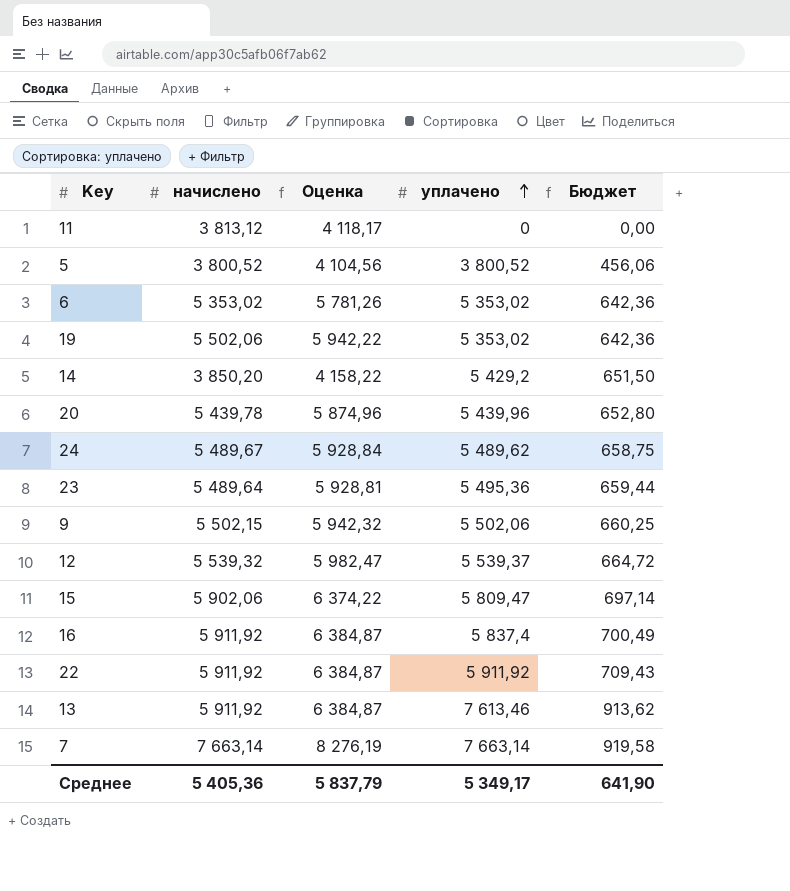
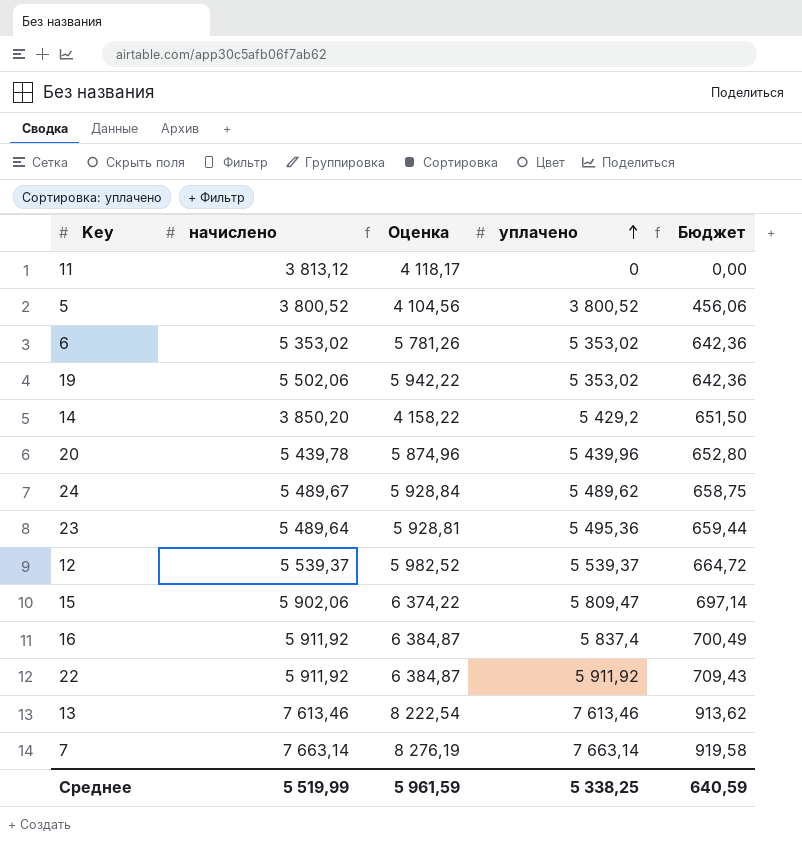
row 9: 5 502,15 | 5 942,32 | 5 502,06 | 660,25 -> none
12 | начислено: 5 539,32 -> 5 539,37
12 | Оценка: 5 982,47 -> 5 982,52
13 | начислено: 5 911,92 -> 7 613,46
13 | Оценка: 6 384,87 -> 8 222,54
Среднее | начислено: 5 405,36 -> 5 519,99
Среднее | Оценка: 5 837,79 -> 5 961,59
Среднее | уплачено: 5 349,17 -> 5 338,25
Среднее | Бюджет: 641,90 -> 640,59

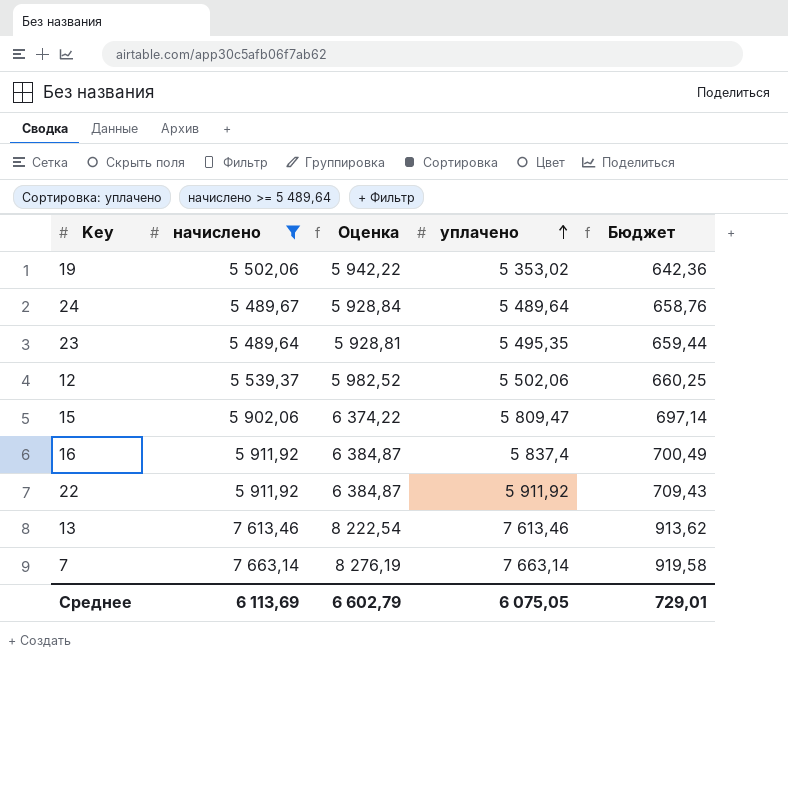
filter: none -> начислено >= 5 489,64
24 | уплачено: 5 489,62 -> 5 489,64
24 | Бюджет: 658,75 -> 658,76
23 | уплачено: 5 495,36 -> 5 495,35
12 | уплачено: 5 539,37 -> 5 502,06
12 | Бюджет: 664,72 -> 660,25
Среднее | начислено: 5 519,99 -> 6 113,69
Среднее | Оценка: 5 961,59 -> 6 602,79
Среднее | уплачено: 5 338,25 -> 6 075,05
Среднее | Бюджет: 640,59 -> 729,01

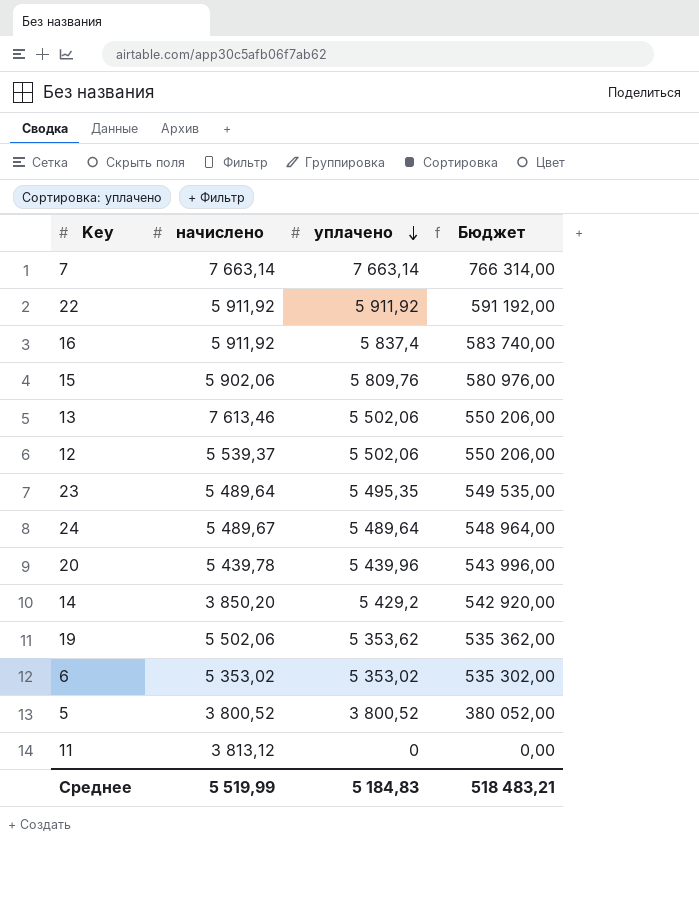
filter: начислено >= 5 489,64 -> none
row order: уплачено ascending -> уплачено descending
column Оценка | formula: [начислено] * 1,08 -> none
column Бюджет | formula: [уплачено] * 0,12 -> [уплачено] * 100
15 | уплачено: 5 809,47 -> 5 809,76
13 | уплачено: 7 613,46 -> 5 502,06
19 | уплачено: 5 353,02 -> 5 353,62
Среднее | начислено: 6 113,69 -> 5 519,99
Среднее | уплачено: 6 075,05 -> 5 184,83
Среднее | Бюджет: 729,01 -> 518 483,21

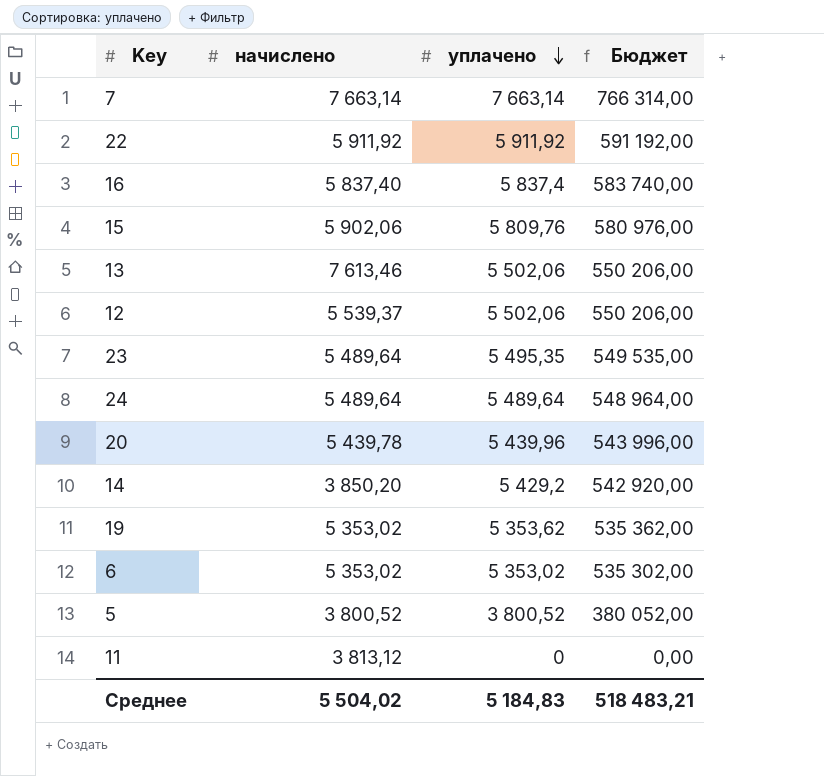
16 | начислено: 5 911,92 -> 5 837,40
24 | начислено: 5 489,67 -> 5 489,64
19 | начислено: 5 502,06 -> 5 353,02
Среднее | начислено: 5 519,99 -> 5 504,02

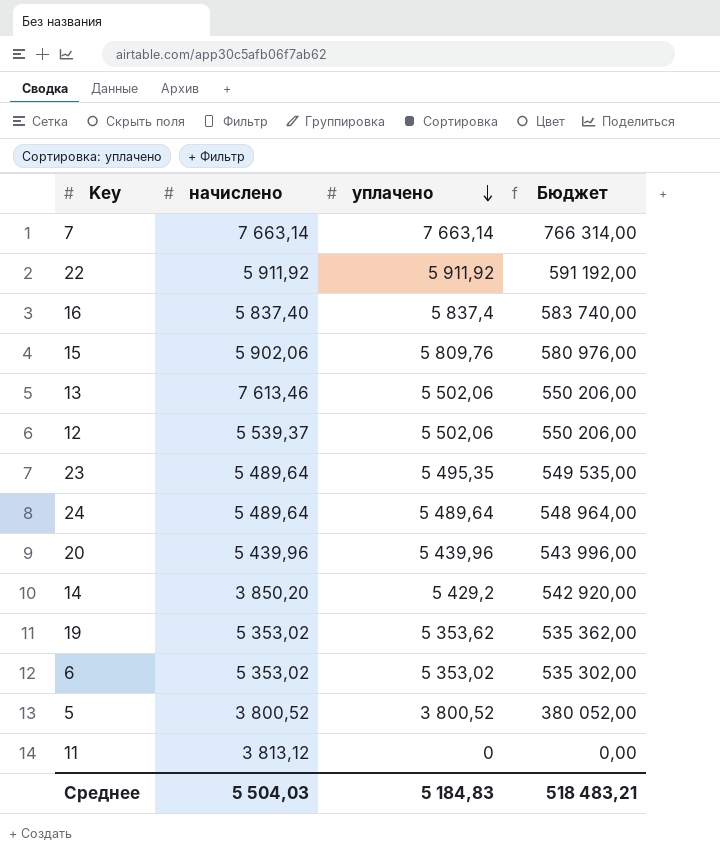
20 | начислено: 5 439,78 -> 5 439,96
Среднее | начислено: 5 504,02 -> 5 504,03

